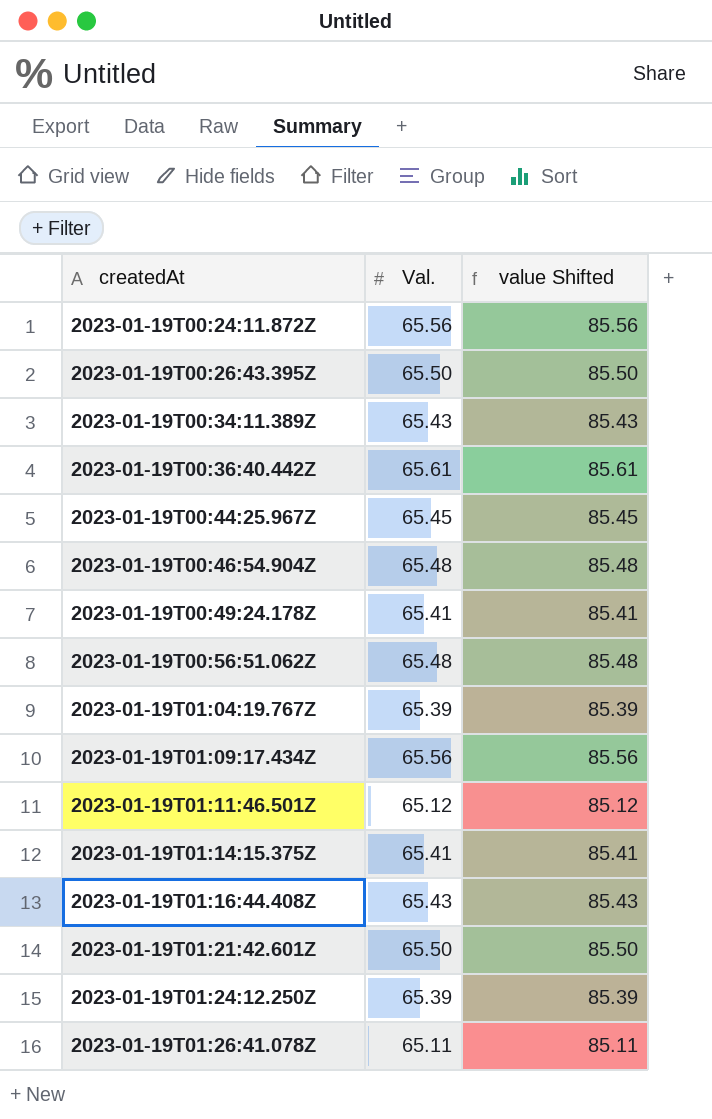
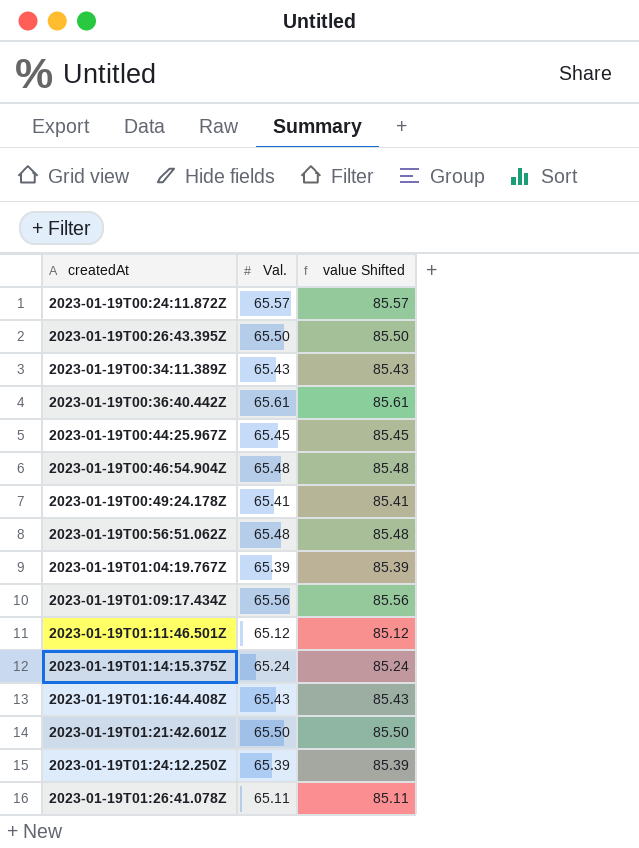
2023-01-19T00:24:11.872Z | Val.: 65.56 -> 65.57
2023-01-19T00:24:11.872Z | value Shifted: 85.56 -> 85.57
2023-01-19T01:14:15.375Z | Val.: 65.41 -> 65.24
2023-01-19T01:14:15.375Z | value Shifted: 85.41 -> 85.24

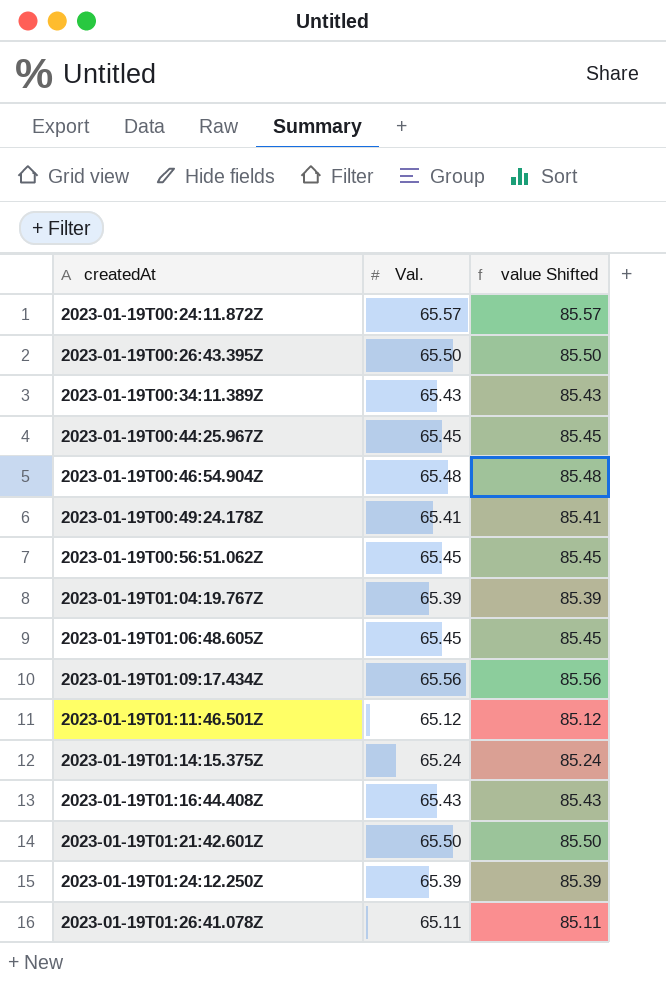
row 2023-01-19T00:36:40.442Z: 65.61 | 85.61 -> none
2023-01-19T00:56:51.062Z | Val.: 65.48 -> 65.45
2023-01-19T00:56:51.062Z | value Shifted: 85.48 -> 85.45
row 2023-01-19T01:06:48.605Z: none -> 65.45 | 85.45

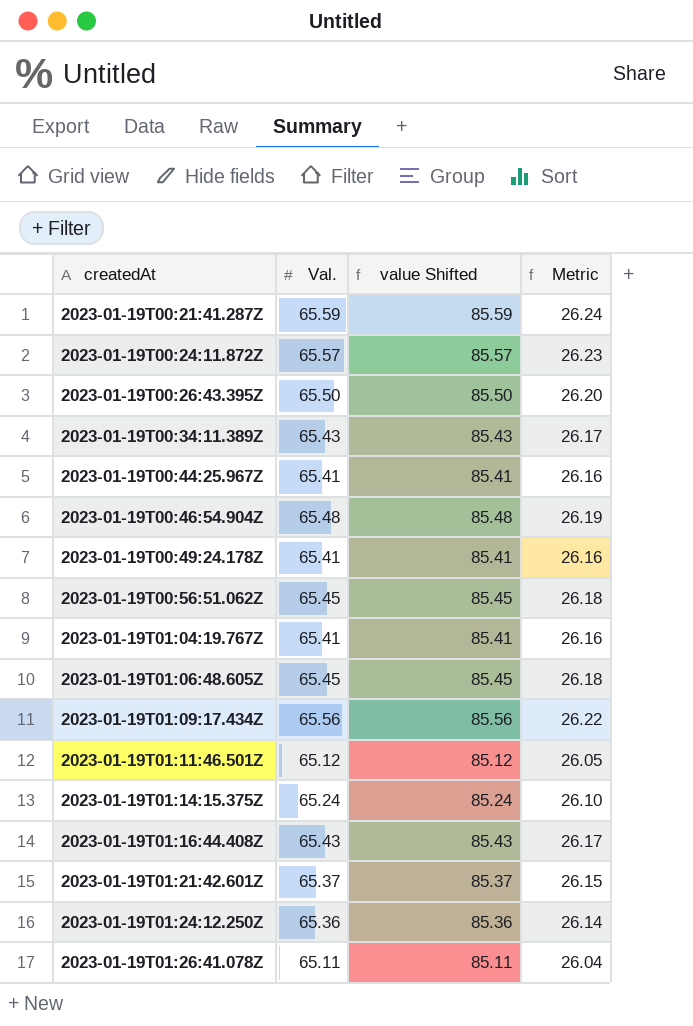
column Metric | formula: none -> [Val.] * 0.4
row 2023-01-19T00:21:41.287Z: none -> 65.59 | 85.59 | 26.24
2023-01-19T00:44:25.967Z | Val.: 65.45 -> 65.41
2023-01-19T00:44:25.967Z | value Shifted: 85.45 -> 85.41
2023-01-19T01:04:19.767Z | Val.: 65.39 -> 65.41
2023-01-19T01:04:19.767Z | value Shifted: 85.39 -> 85.41
2023-01-19T01:21:42.601Z | Val.: 65.50 -> 65.37
2023-01-19T01:21:42.601Z | value Shifted: 85.50 -> 85.37
2023-01-19T01:24:12.250Z | Val.: 65.39 -> 65.36
2023-01-19T01:24:12.250Z | value Shifted: 85.39 -> 85.36

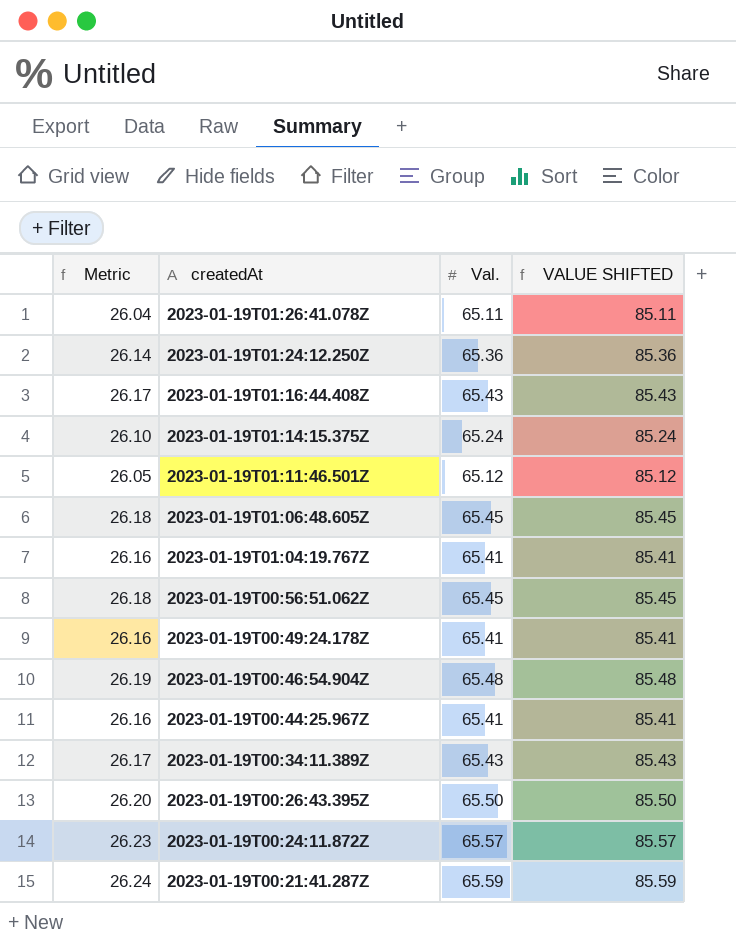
row order: createdAt ascending -> createdAt descending
column Metric | position: 4 -> 1
column name: value Shifted -> VALUE SHIFTED
row 2023-01-19T01:09:17.434Z: 65.56 | 85.56 | 26.22 -> none
row 2023-01-19T01:21:42.601Z: 65.37 | 85.37 | 26.15 -> none

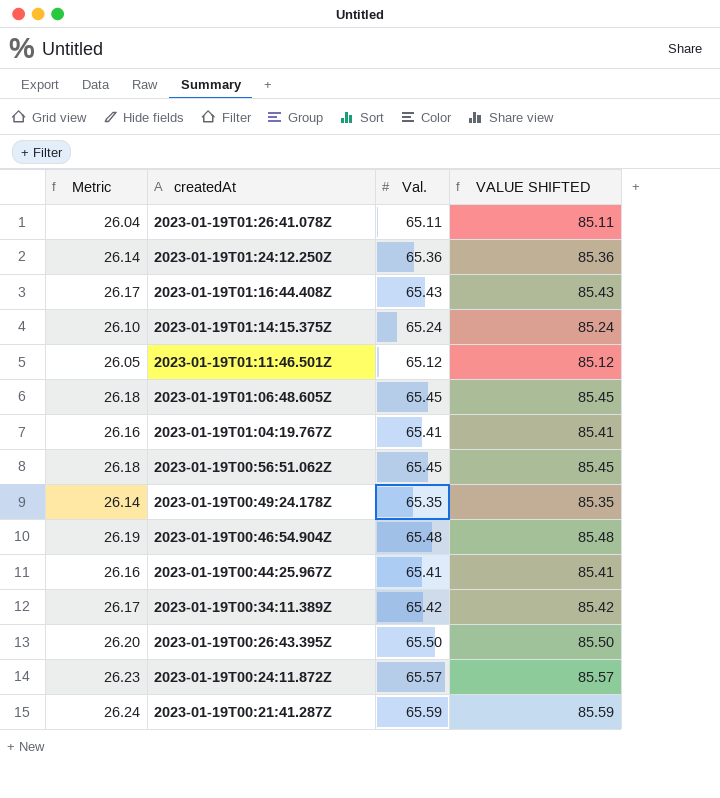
2023-01-19T00:49:24.178Z | Metric: 26.16 -> 26.14
2023-01-19T00:49:24.178Z | Val.: 65.41 -> 65.35
2023-01-19T00:49:24.178Z | VALUE SHIFTED: 85.41 -> 85.35
2023-01-19T00:34:11.389Z | Val.: 65.43 -> 65.42
2023-01-19T00:34:11.389Z | VALUE SHIFTED: 85.43 -> 85.42

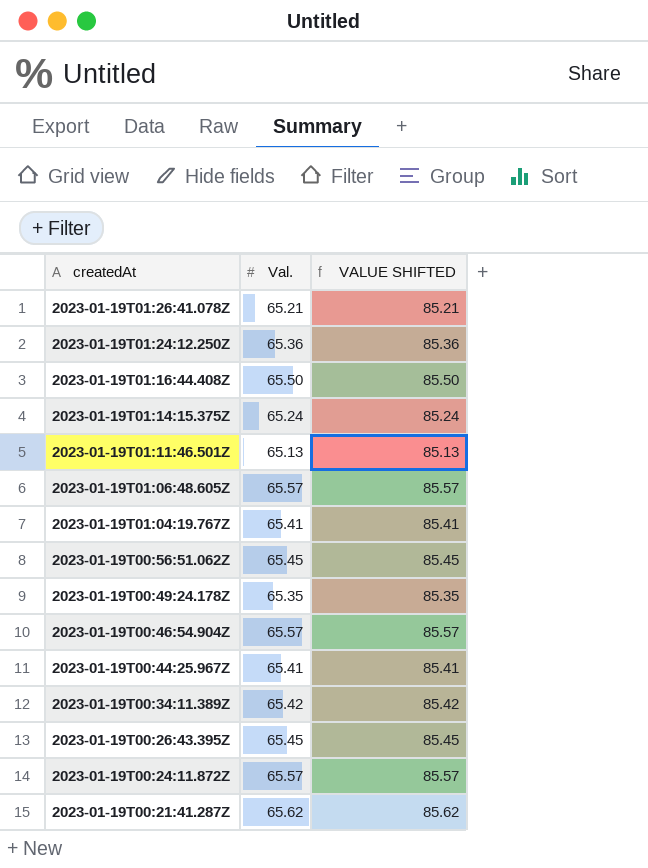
column Metric | formula: [Val.] * 0.4 -> none
2023-01-19T01:26:41.078Z | Val.: 65.11 -> 65.21
2023-01-19T01:26:41.078Z | VALUE SHIFTED: 85.11 -> 85.21
2023-01-19T01:16:44.408Z | Val.: 65.43 -> 65.50
2023-01-19T01:16:44.408Z | VALUE SHIFTED: 85.43 -> 85.50
2023-01-19T01:11:46.501Z | Val.: 65.12 -> 65.13
2023-01-19T01:11:46.501Z | VALUE SHIFTED: 85.12 -> 85.13
2023-01-19T01:06:48.605Z | Val.: 65.45 -> 65.57
2023-01-19T01:06:48.605Z | VALUE SHIFTED: 85.45 -> 85.57
2023-01-19T00:46:54.904Z | Val.: 65.48 -> 65.57
2023-01-19T00:46:54.904Z | VALUE SHIFTED: 85.48 -> 85.57
2023-01-19T00:26:43.395Z | Val.: 65.50 -> 65.45
2023-01-19T00:26:43.395Z | VALUE SHIFTED: 85.50 -> 85.45
2023-01-19T00:21:41.287Z | Val.: 65.59 -> 65.62
2023-01-19T00:21:41.287Z | VALUE SHIFTED: 85.59 -> 85.62

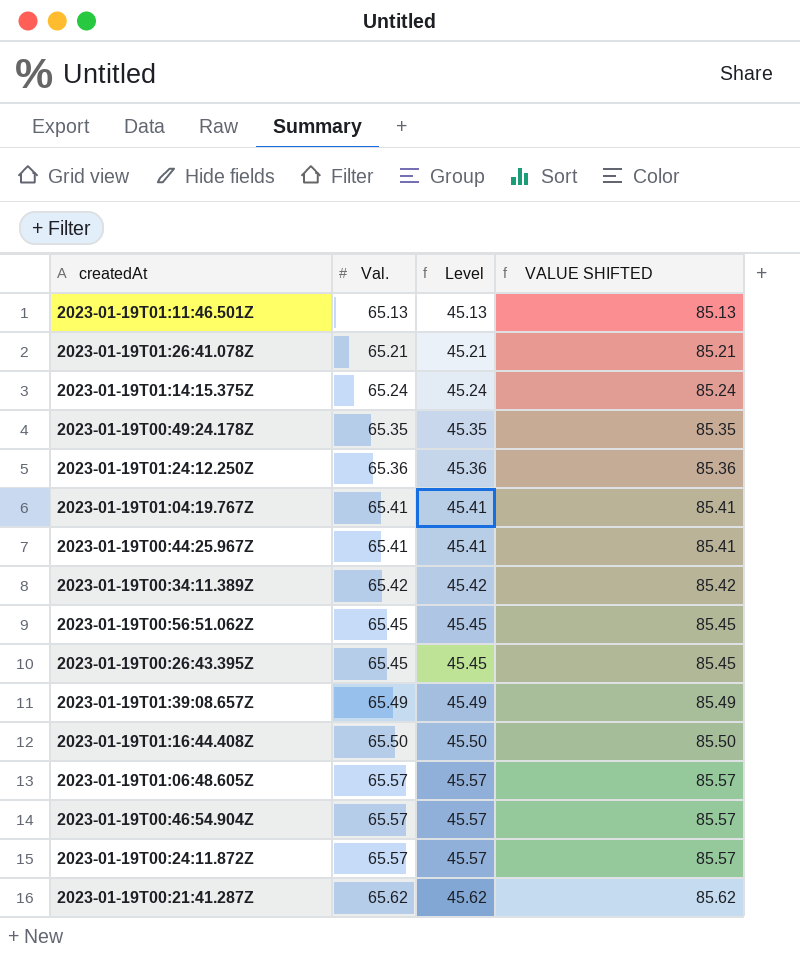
row order: createdAt descending -> Val. ascending
column Level | formula: none -> [Val.] - 20
row 2023-01-19T01:39:08.657Z: none -> 65.49 | 45.49 | 85.49

